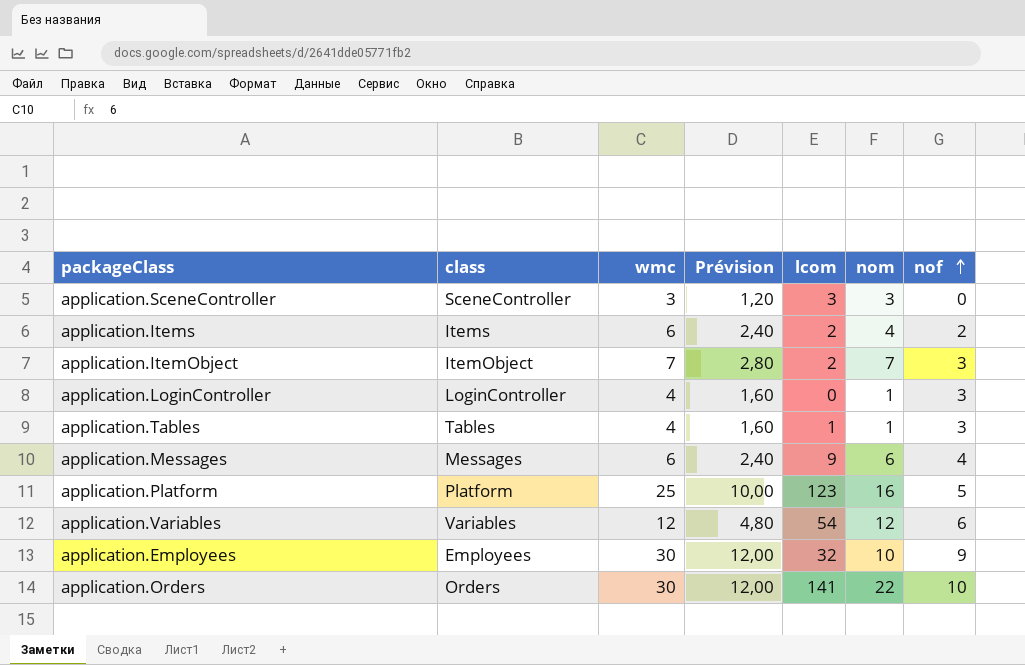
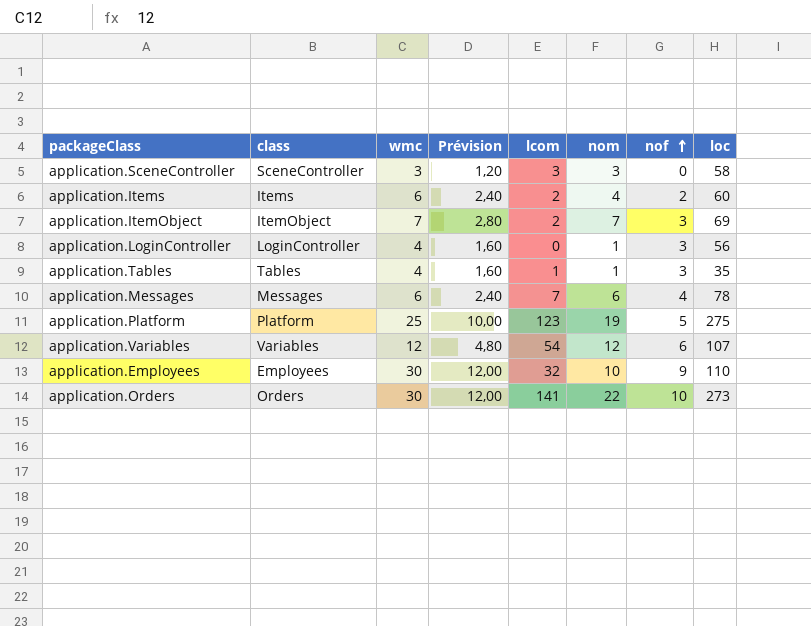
column loc | position: none -> 8
application.Messages | lcom: 9 -> 7
application.Platform | nom: 16 -> 19

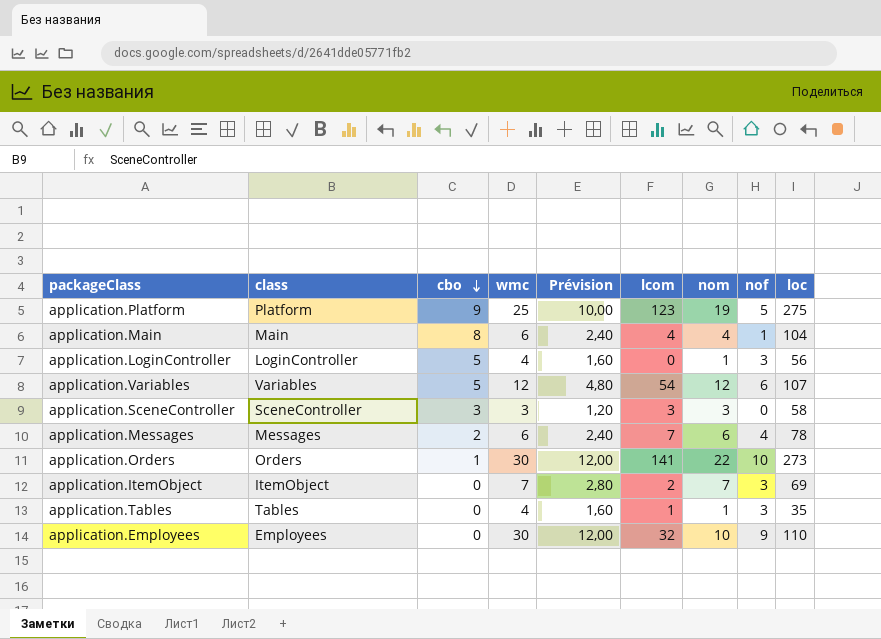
row order: nof ascending -> cbo descending
column cbo | position: none -> 3
row application.Items: Items | 6 | 2,40 | 2 | 4 | 2 | 60 -> none
row application.Main: none -> Main | 8 | 6 | 2,40 | 4 | 4 | 1 | 104

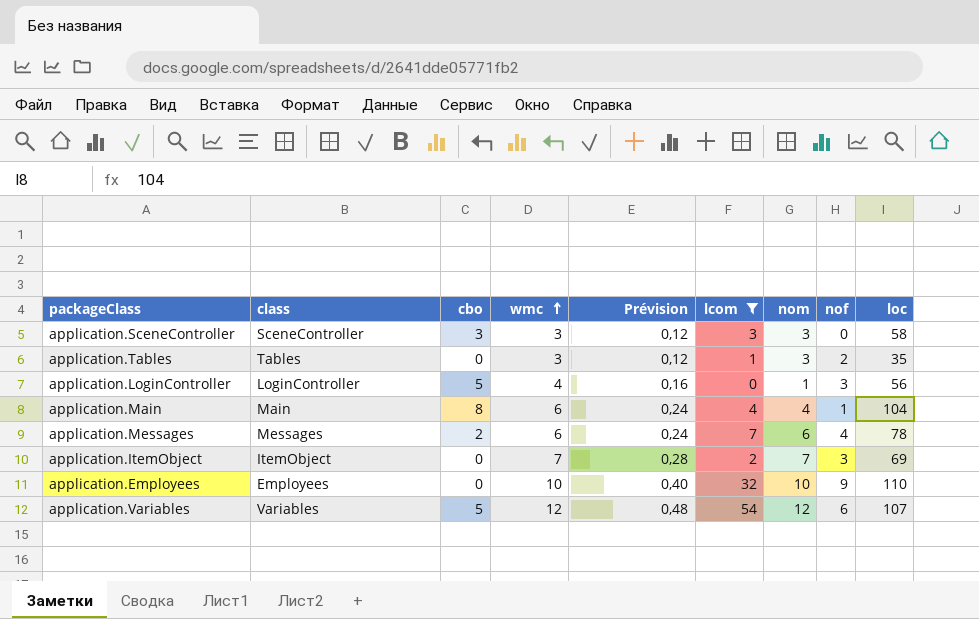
filter: none -> lcom <= 54
row order: cbo descending -> wmc ascending
column Prévision | formula: [wmc] * 0,4 -> [wmc] * 0,04
application.Tables | wmc: 4 -> 3
application.Tables | nom: 1 -> 3
application.Tables | nof: 3 -> 2
application.Employees | wmc: 30 -> 10

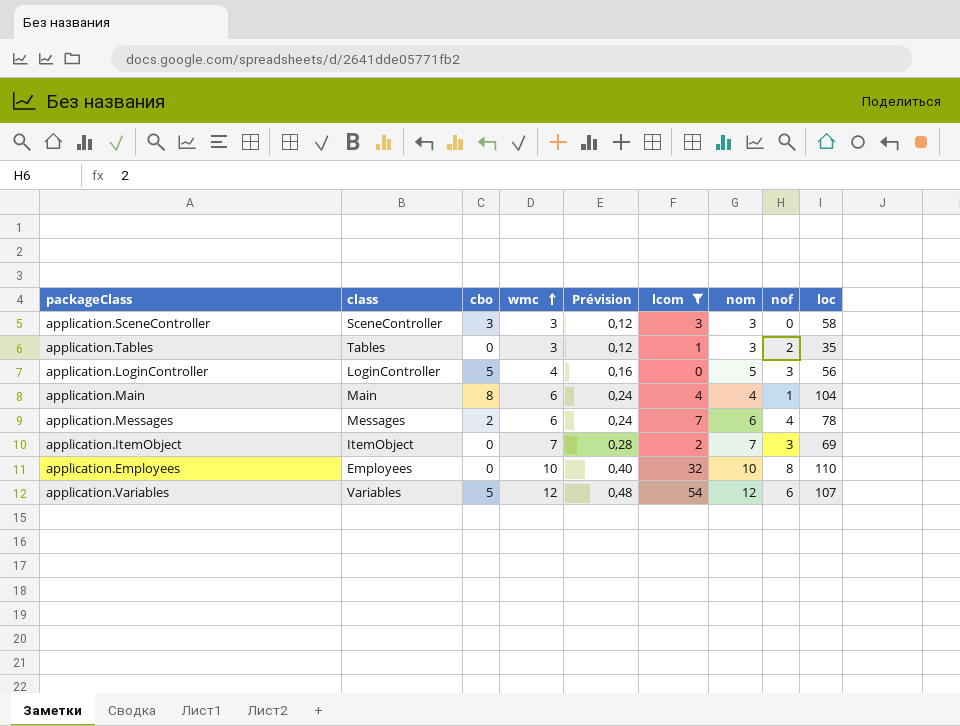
application.LoginController | nom: 1 -> 5
application.Employees | nof: 9 -> 8

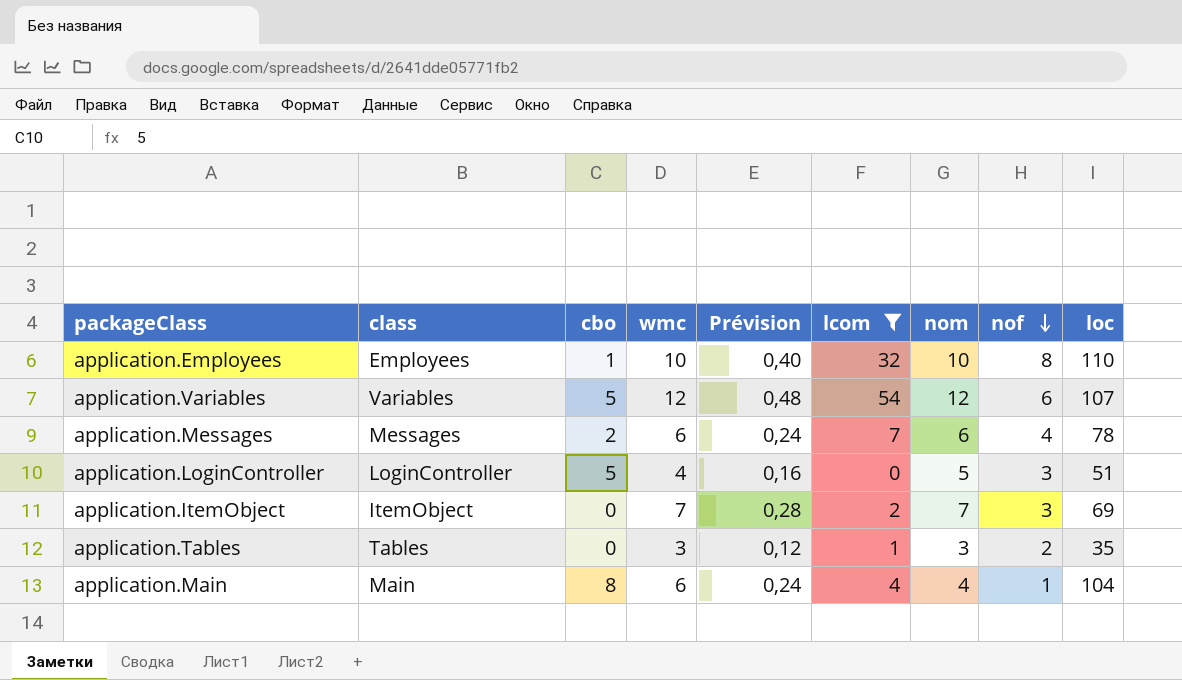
row order: wmc ascending -> nof descending
row application.SceneController: SceneController | 3 | 3 | 0,12 | 3 | 3 | 0 | 58 -> none
application.Employees | cbo: 0 -> 1
application.LoginController | loc: 56 -> 51

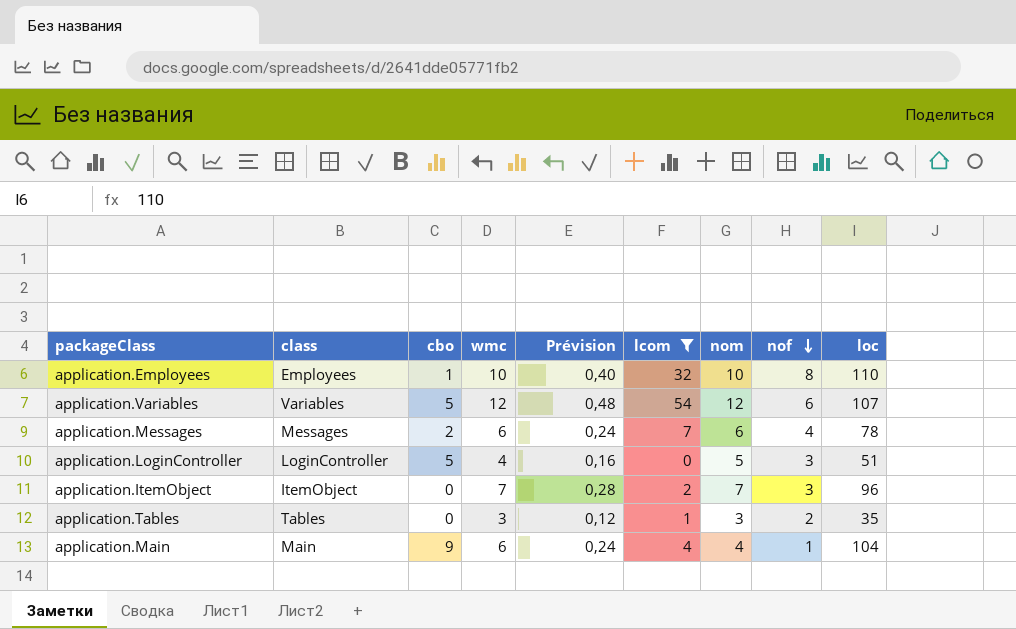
application.ItemObject | loc: 69 -> 96
application.Main | cbo: 8 -> 9

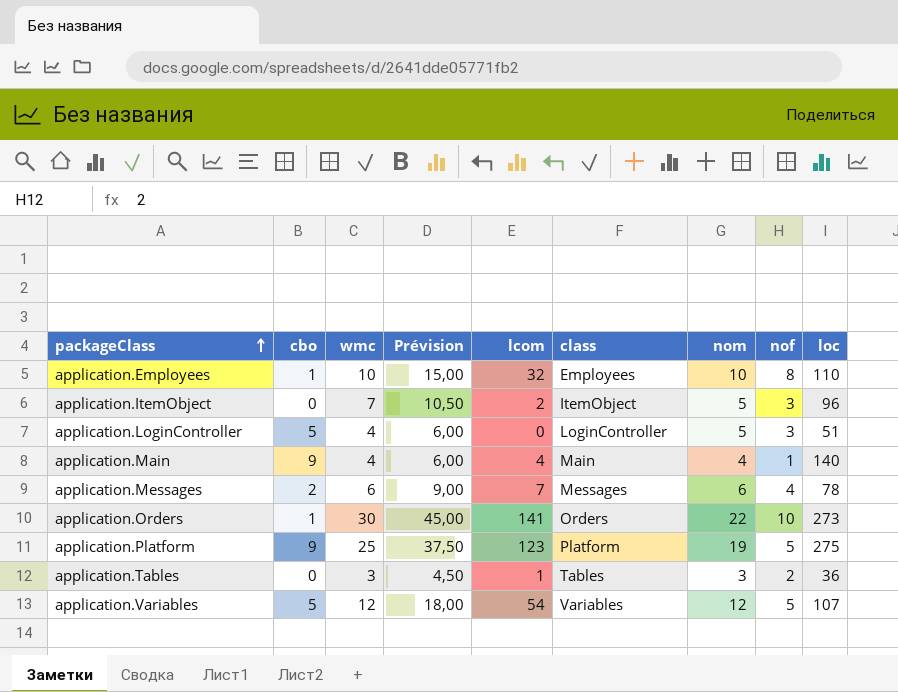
filter: lcom <= 54 -> none
row order: nof descending -> packageClass ascending
column Prévision | formula: [wmc] * 0,04 -> [wmc] * 1,5
column class | position: 2 -> 6
application.ItemObject | nom: 7 -> 5
application.Main | wmc: 6 -> 4
application.Main | loc: 104 -> 140
application.Tables | loc: 35 -> 36
application.Variables | nof: 6 -> 5

